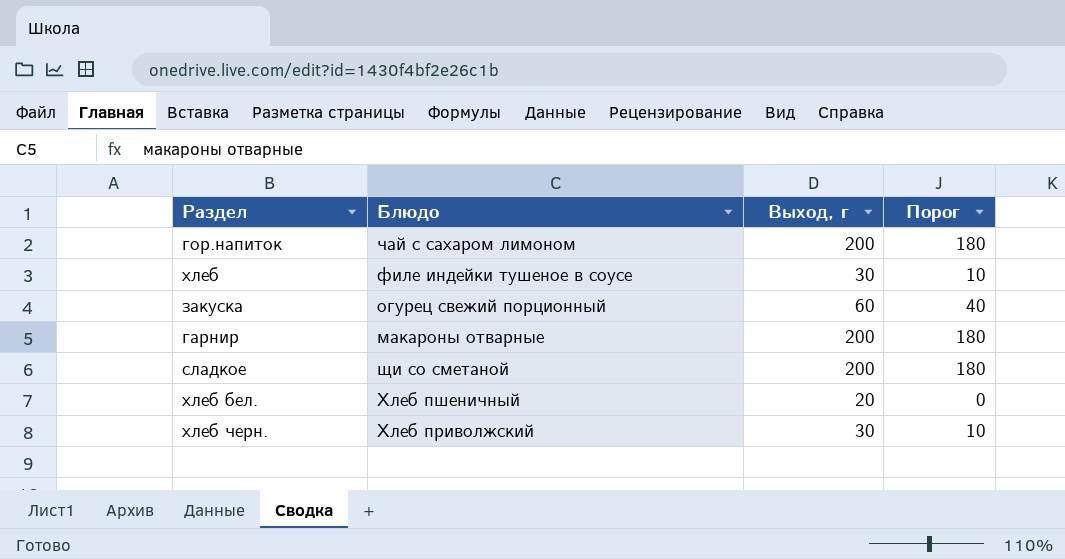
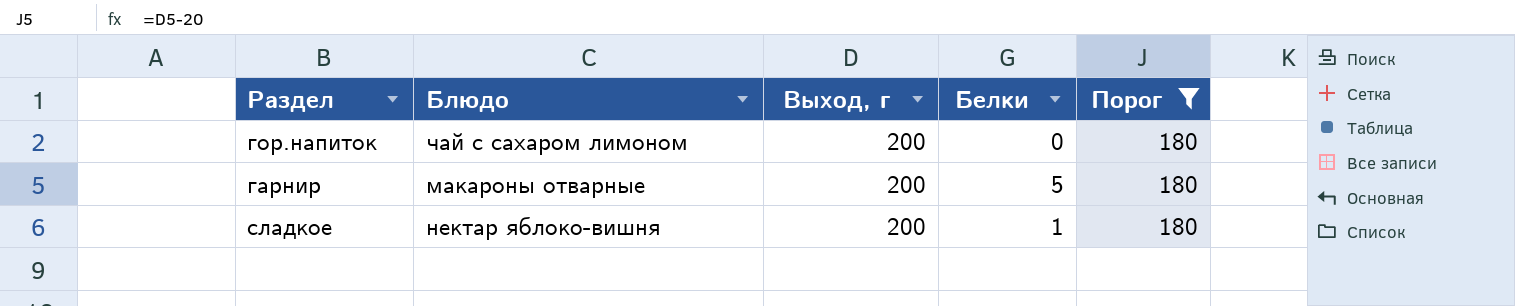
filter: none -> Порог = 180
column Белки | position: none -> 4
сладкое | Блюдо: щи со сметаной -> нектар яблоко-вишня

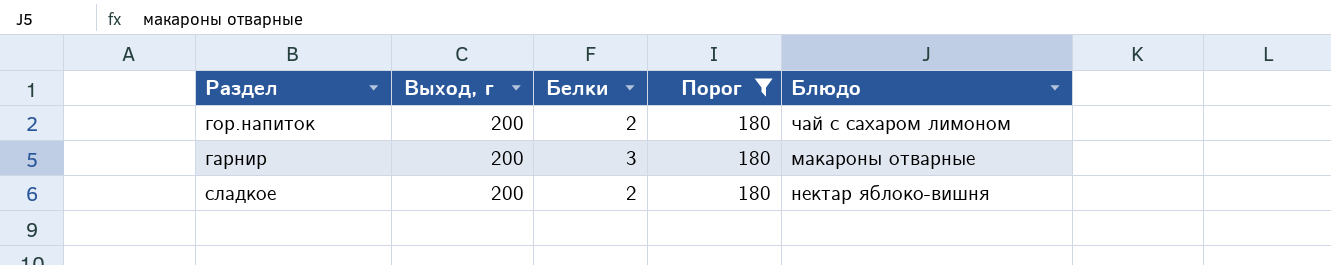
column Блюдо | position: 2 -> 5
гор.напиток | Белки: 0 -> 2
гарнир | Белки: 5 -> 3
сладкое | Белки: 1 -> 2

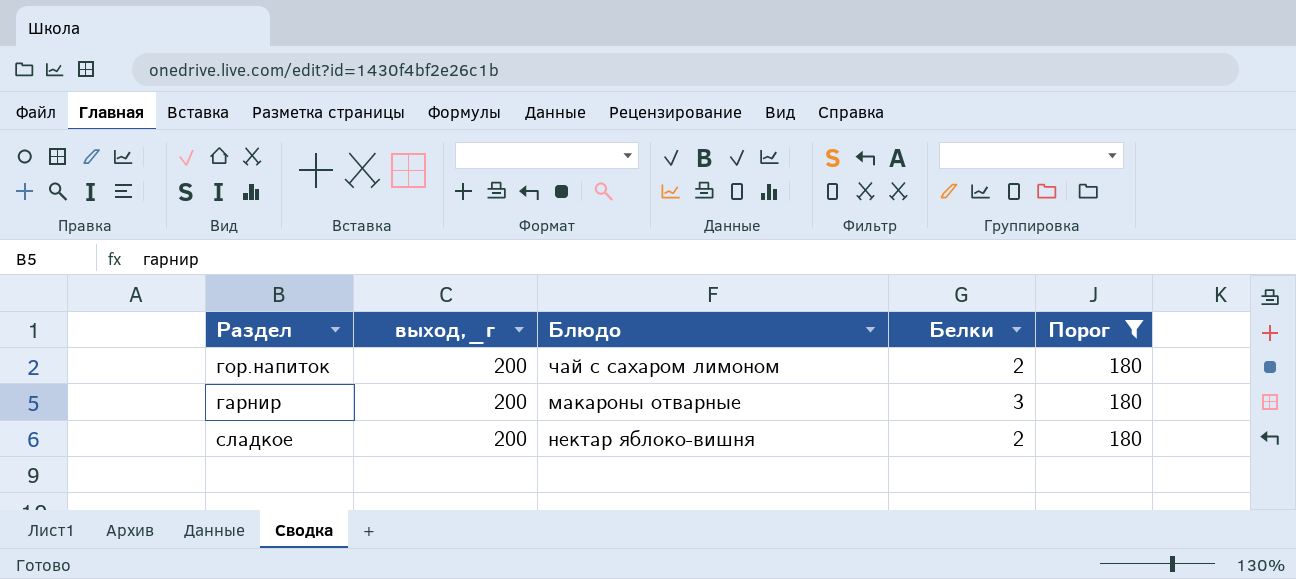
column name: Выход, г -> выход,_г
column Блюдо | position: 5 -> 3

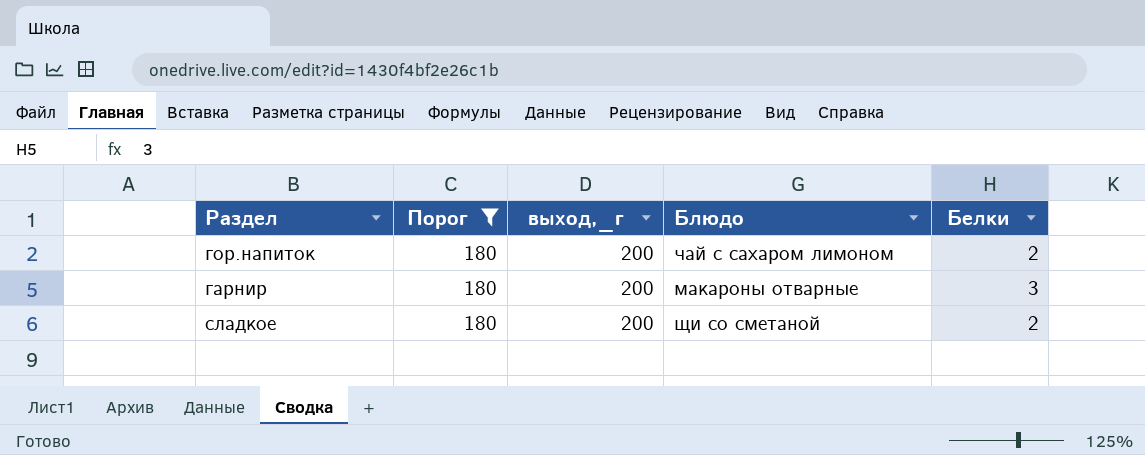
column Порог | position: 5 -> 2
сладкое | Блюдо: нектар яблоко-вишня -> щи со сметаной

